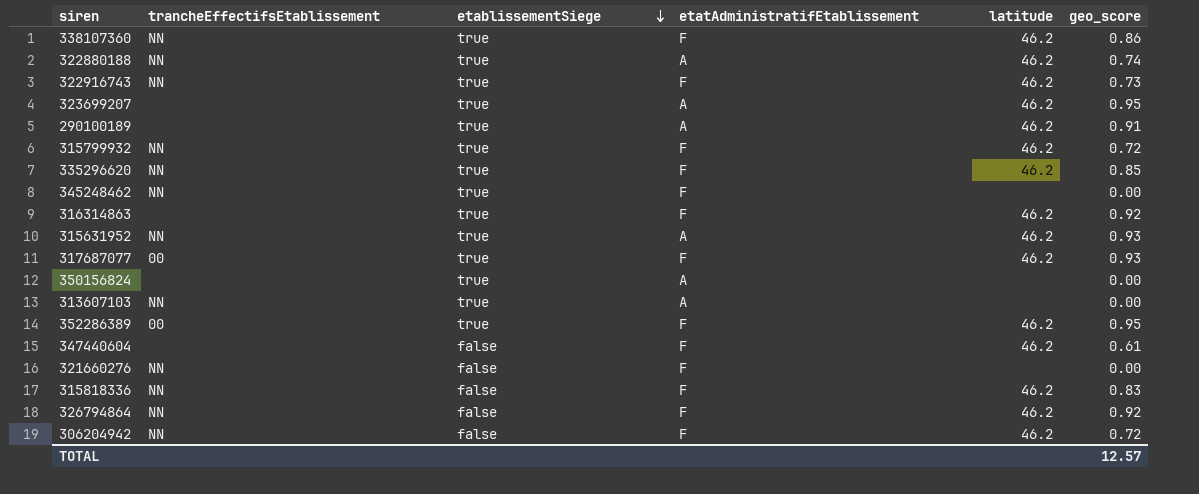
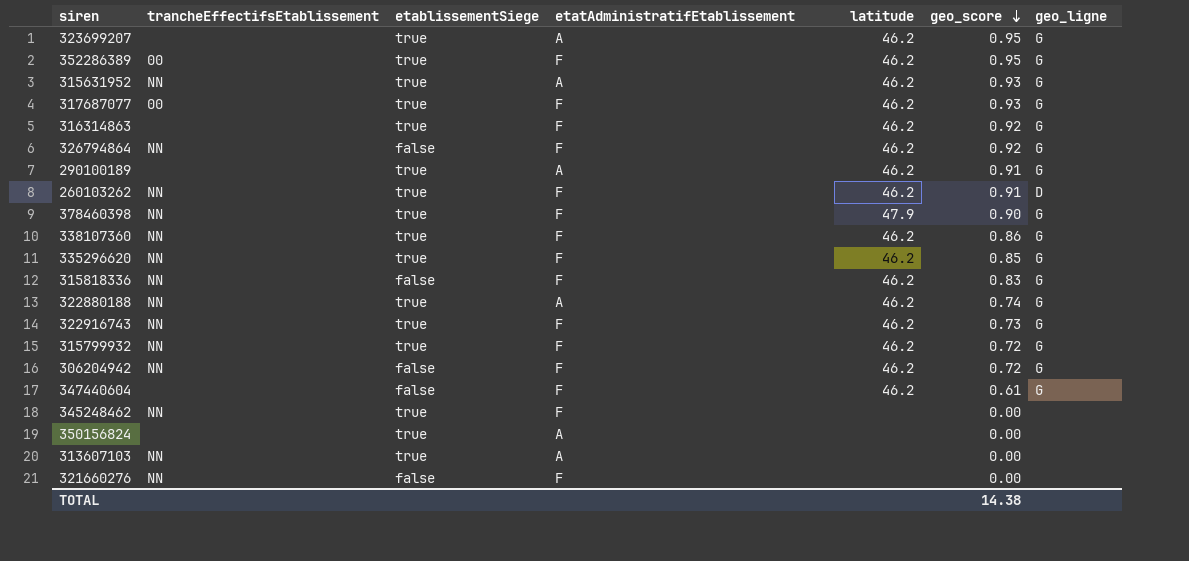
row order: etablissementSiege descending -> geo_score descending
column geo_ligne | position: none -> 7
row 260103262: none -> NN | true | F | 46.2 | 0.91 | D
row 378460398: none -> NN | true | F | 47.9 | 0.90 | G
TOTAL | geo_score: 12.57 -> 14.38

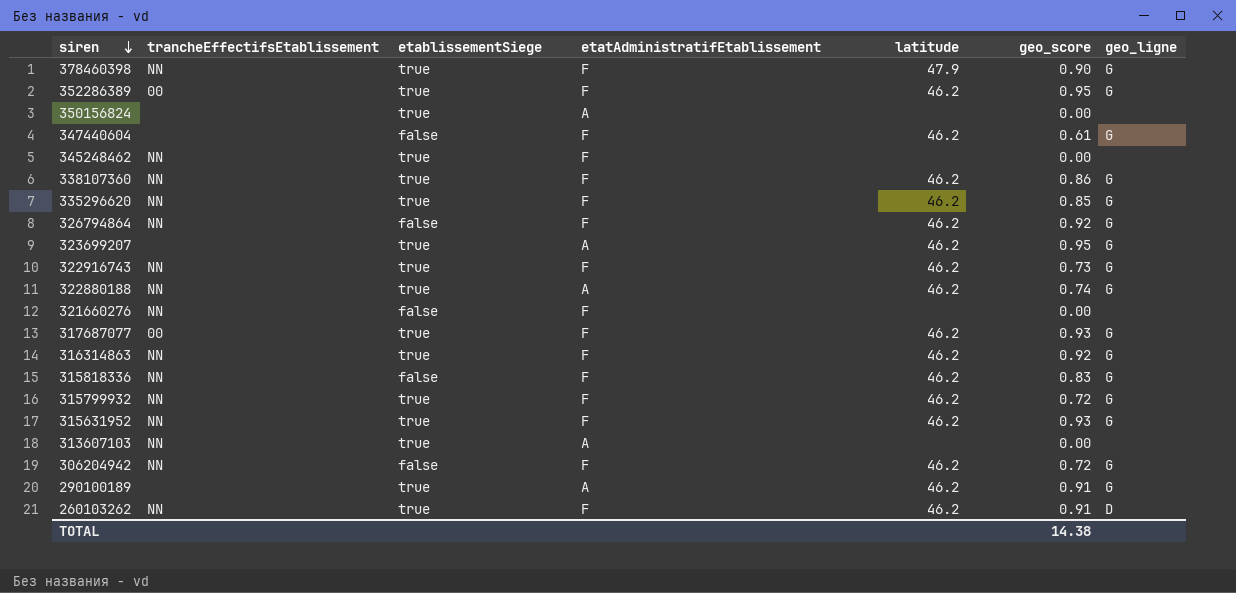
row order: geo_score descending -> siren descending
316314863 | trancheEffectifsEtablissement: none -> NN
315631952 | etatAdministratifEtablissement: A -> F

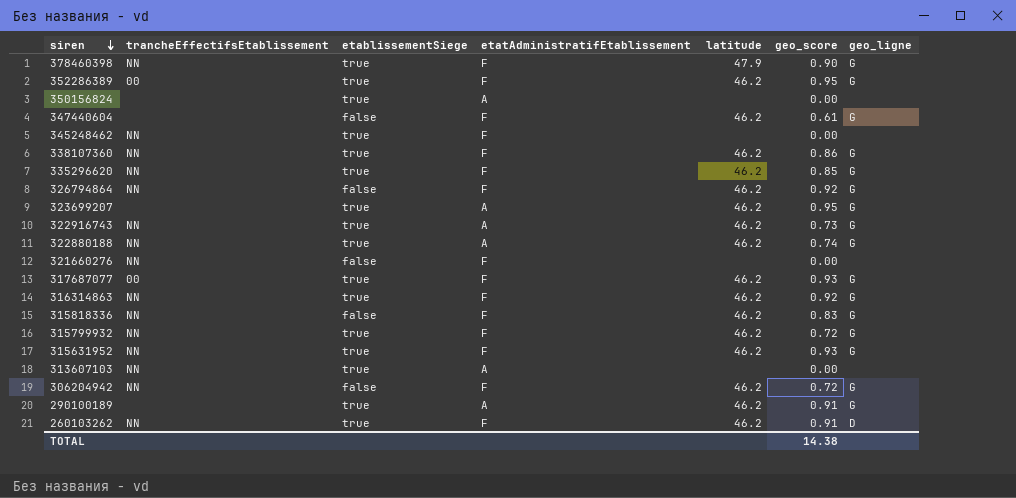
322916743 | etatAdministratifEtablissement: F -> A

